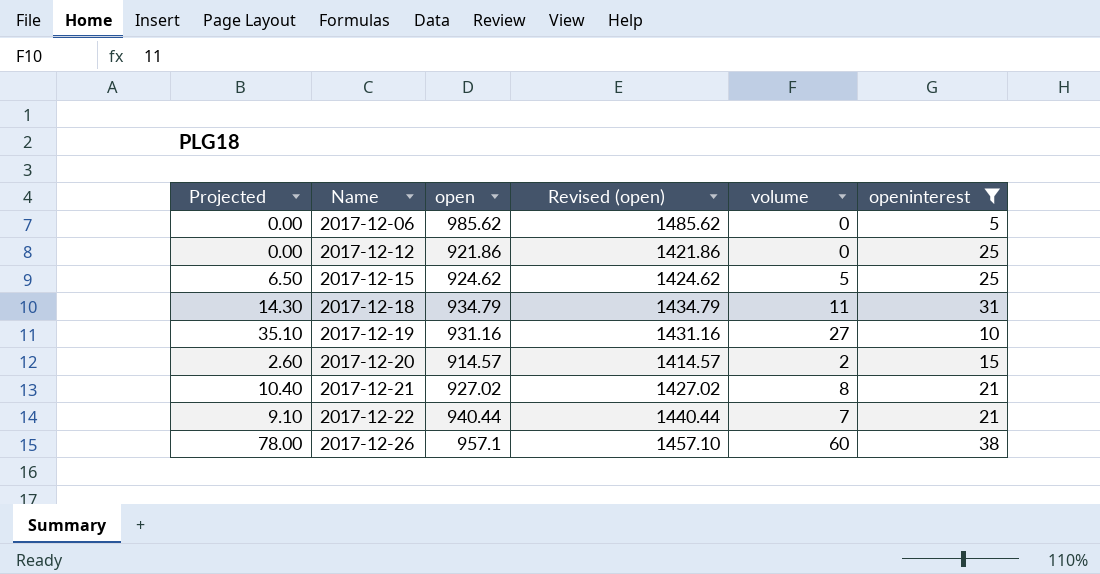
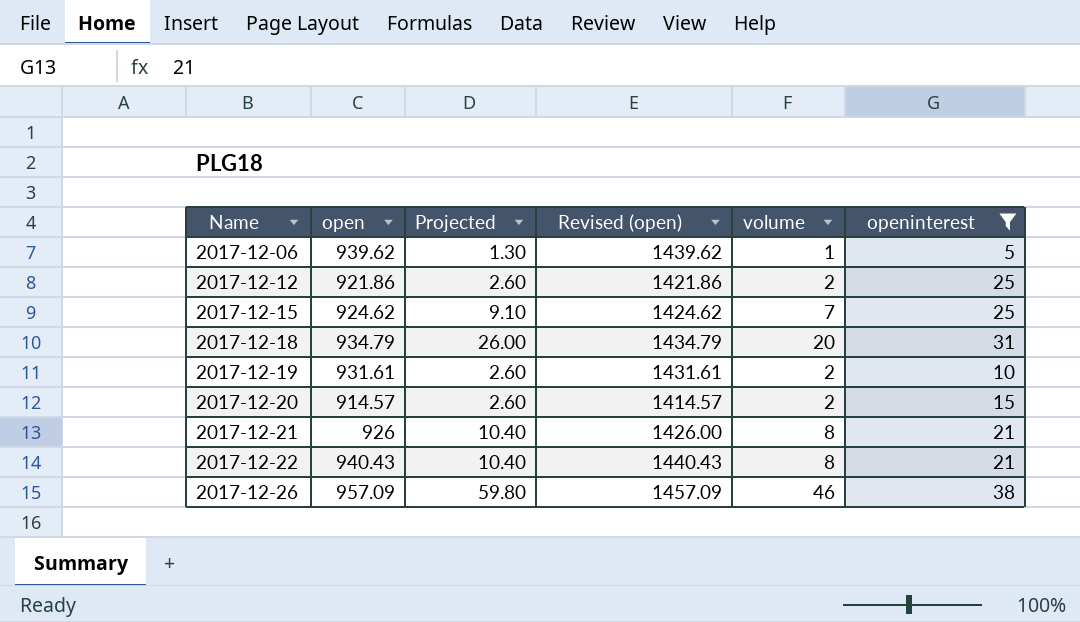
column Projected | position: 1 -> 3
2017-12-06 | open: 985.62 -> 939.62
2017-12-06 | Projected: 0.00 -> 1.30
2017-12-06 | Revised (open): 1485.62 -> 1439.62
2017-12-06 | volume: 0 -> 1
2017-12-12 | Projected: 0.00 -> 2.60
2017-12-12 | volume: 0 -> 2
2017-12-15 | Projected: 6.50 -> 9.10
2017-12-15 | volume: 5 -> 7
2017-12-18 | Projected: 14.30 -> 26.00
2017-12-18 | volume: 11 -> 20
2017-12-19 | open: 931.16 -> 931.61
2017-12-19 | Projected: 35.10 -> 2.60
2017-12-19 | Revised (open): 1431.16 -> 1431.61
2017-12-19 | volume: 27 -> 2
2017-12-21 | open: 927.02 -> 926
2017-12-21 | Revised (open): 1427.02 -> 1426.00
2017-12-22 | open: 940.44 -> 940.43
2017-12-22 | Projected: 9.10 -> 10.40
2017-12-22 | Revised (open): 1440.44 -> 1440.43
2017-12-22 | volume: 7 -> 8
2017-12-26 | open: 957.1 -> 957.09
2017-12-26 | Projected: 78.00 -> 59.80
2017-12-26 | Revised (open): 1457.10 -> 1457.09
2017-12-26 | volume: 60 -> 46

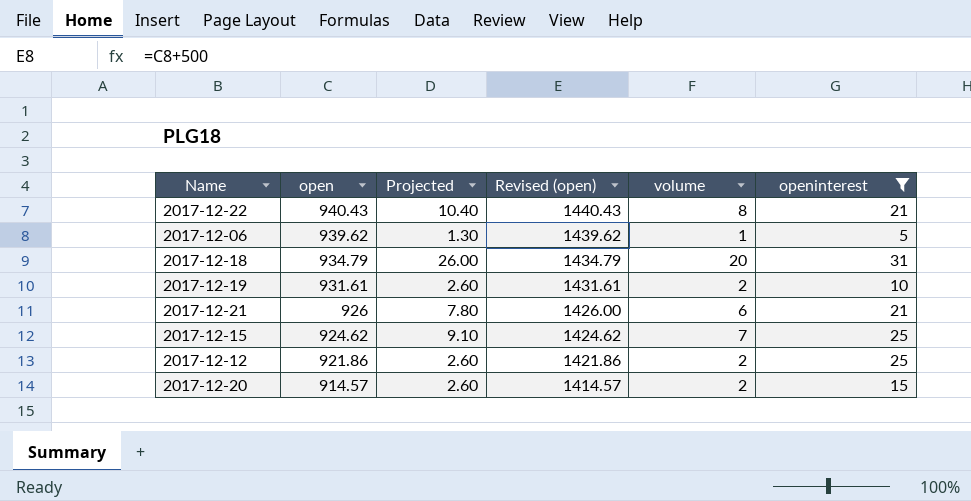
row order: Name ascending -> open descending
row 2017-12-26: 957.09 | 59.80 | 1457.09 | 46 | 38 -> none
2017-12-21 | Projected: 10.40 -> 7.80
2017-12-21 | volume: 8 -> 6

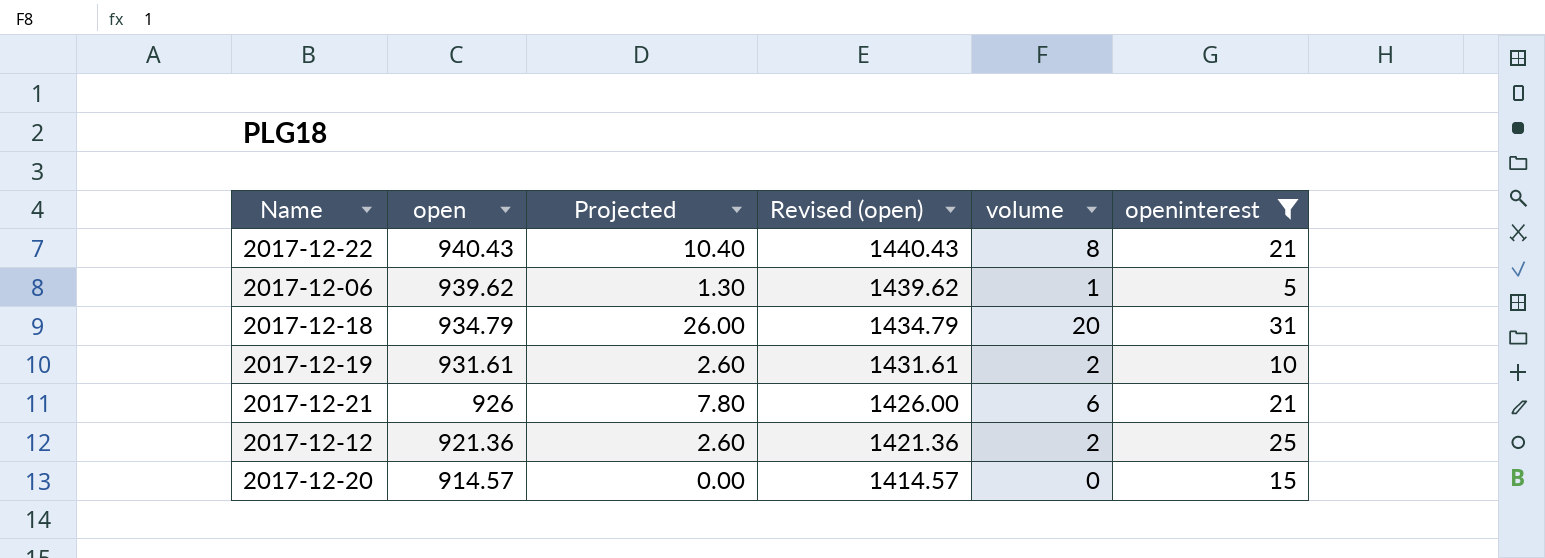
row 2017-12-15: 924.62 | 9.10 | 1424.62 | 7 | 25 -> none
2017-12-12 | open: 921.86 -> 921.36
2017-12-12 | Revised (open): 1421.86 -> 1421.36
2017-12-20 | Projected: 2.60 -> 0.00
2017-12-20 | volume: 2 -> 0

